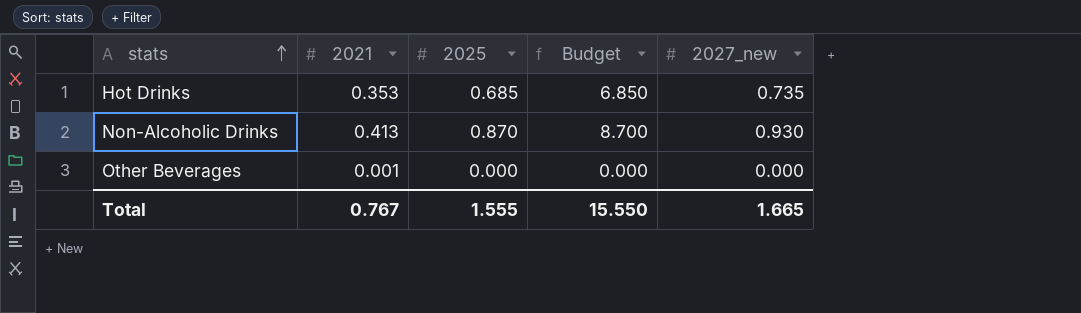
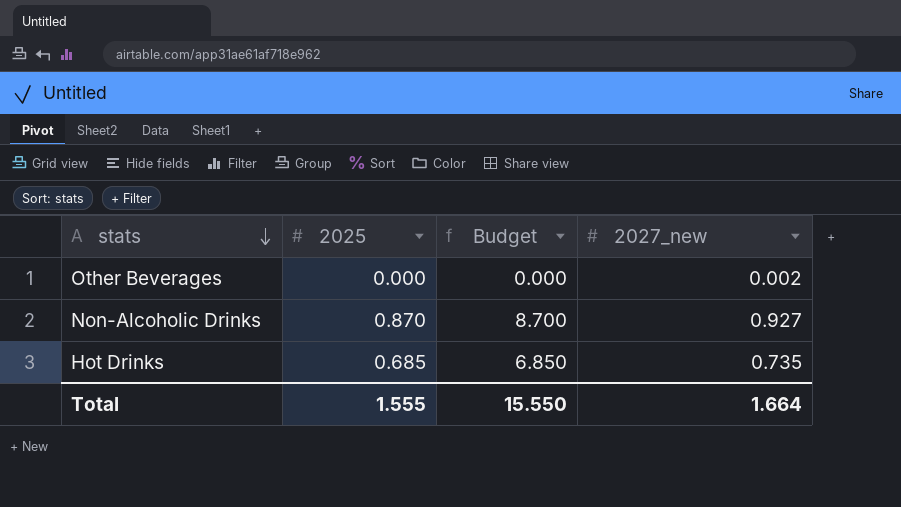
row order: stats ascending -> stats descending
column 2021 | position: 2 -> none
Other Beverages | 2027_new: 0.000 -> 0.002
Non-Alcoholic Drinks | 2027_new: 0.930 -> 0.927
Total | 2027_new: 1.665 -> 1.664

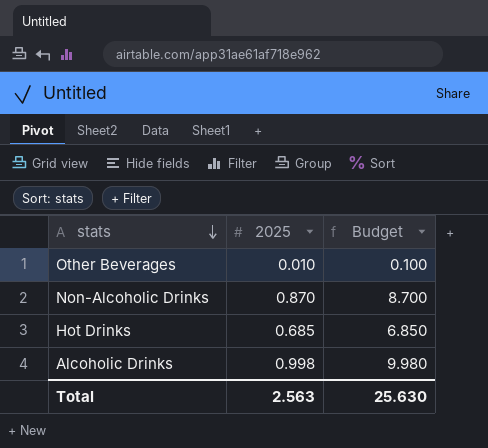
column 2027_new | position: 4 -> none
Other Beverages | 2025: 0.000 -> 0.010
Other Beverages | Budget: 0.000 -> 0.100
row Alcoholic Drinks: none -> 0.998 | 9.980
Total | 2025: 1.555 -> 2.563
Total | Budget: 15.550 -> 25.630

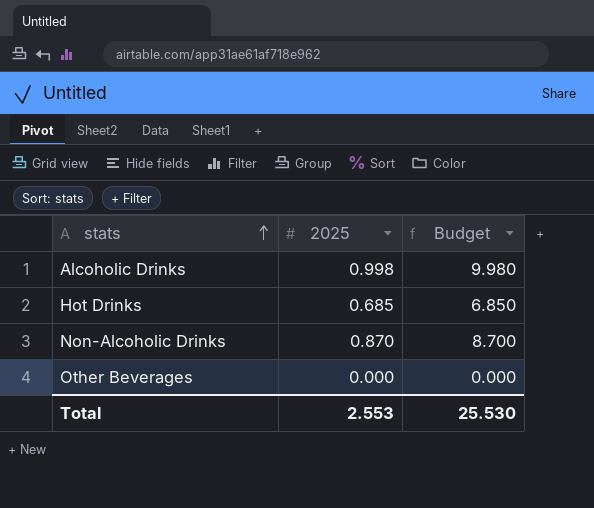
row order: stats descending -> stats ascending
Other Beverages | 2025: 0.010 -> 0.000
Other Beverages | Budget: 0.100 -> 0.000
Total | 2025: 2.563 -> 2.553
Total | Budget: 25.630 -> 25.530

